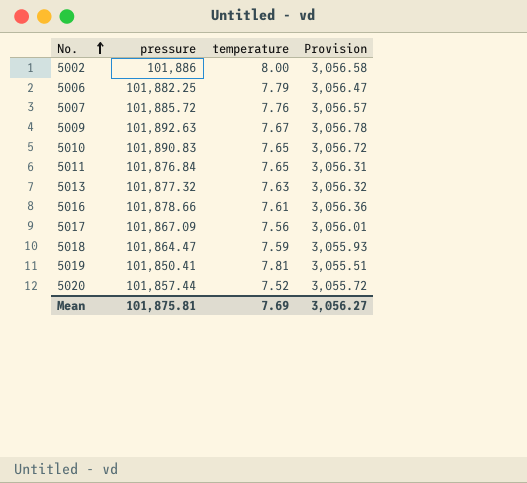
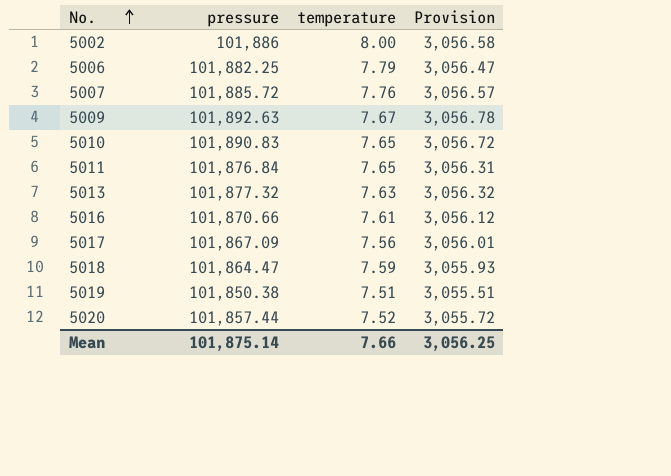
5016 | pressure: 101,878.66 -> 101,870.66
5016 | Provision: 3,056.36 -> 3,056.12
5019 | pressure: 101,850.41 -> 101,850.38
5019 | temperature: 7.81 -> 7.51
Mean | pressure: 101,875.81 -> 101,875.14
Mean | temperature: 7.69 -> 7.66
Mean | Provision: 3,056.27 -> 3,056.25

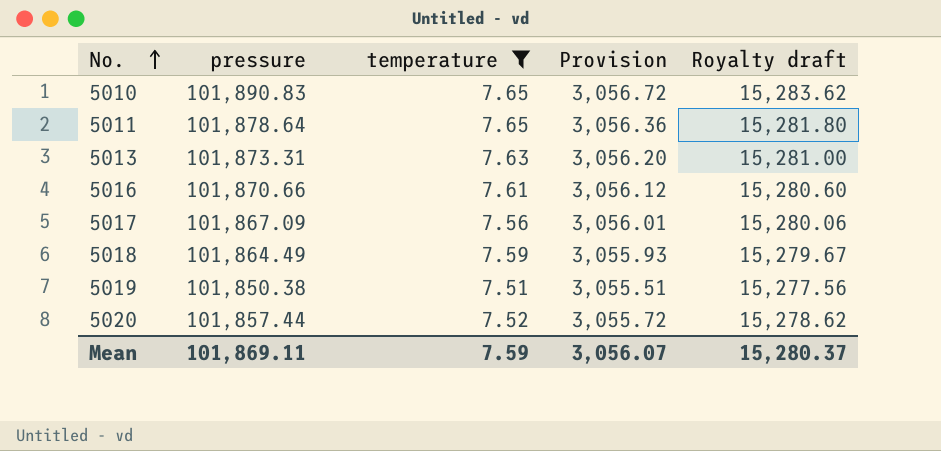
filter: none -> temperature <= 7.65
column Royalty draft | formula: none -> [pressure] * 0.15
5011 | pressure: 101,876.84 -> 101,878.64
5011 | Provision: 3,056.31 -> 3,056.36
5013 | pressure: 101,877.32 -> 101,873.31
5013 | Provision: 3,056.32 -> 3,056.20
5018 | pressure: 101,864.47 -> 101,864.49
Mean | pressure: 101,875.14 -> 101,869.11
Mean | temperature: 7.66 -> 7.59
Mean | Provision: 3,056.25 -> 3,056.07

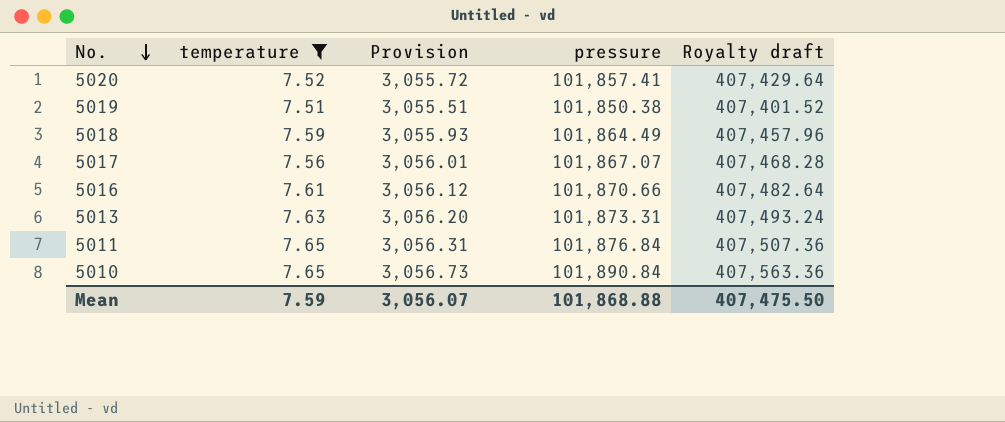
row order: No. ascending -> No. descending
column pressure | position: 2 -> 4
column Royalty draft | formula: [pressure] * 0.15 -> [pressure] * 4
5020 | pressure: 101,857.44 -> 101,857.41
5017 | pressure: 101,867.09 -> 101,867.07
5011 | Provision: 3,056.36 -> 3,056.31
5011 | pressure: 101,878.64 -> 101,876.84
5010 | Provision: 3,056.72 -> 3,056.73
5010 | pressure: 101,890.83 -> 101,890.84
Mean | pressure: 101,869.11 -> 101,868.88
Mean | Royalty draft: 15,280.37 -> 407,475.50

